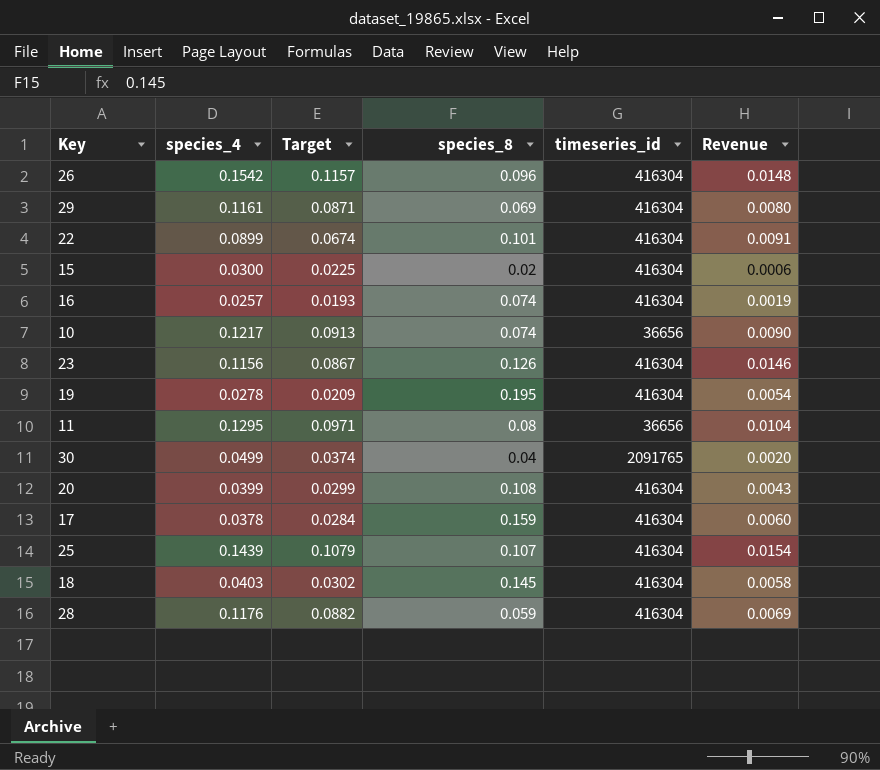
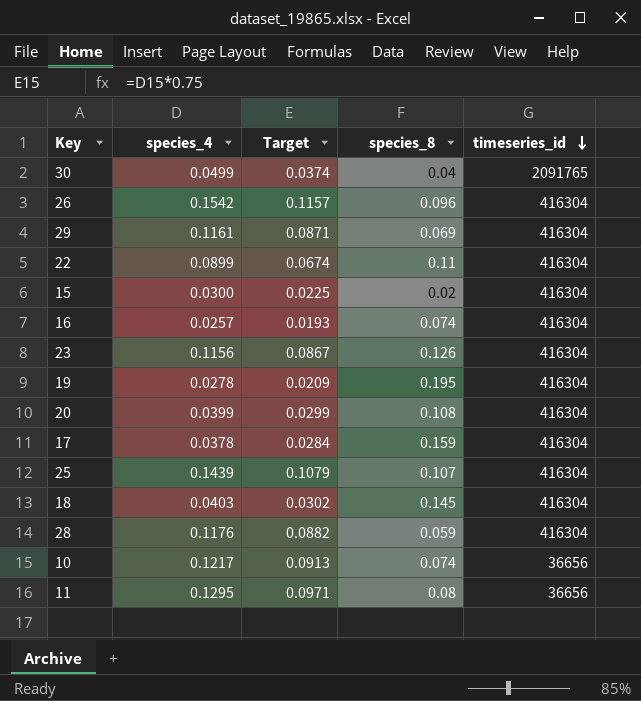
row order: none -> timeseries_id descending
column Revenue | formula: [species_4] * [species_8] -> none
22 | species_8: 0.101 -> 0.11

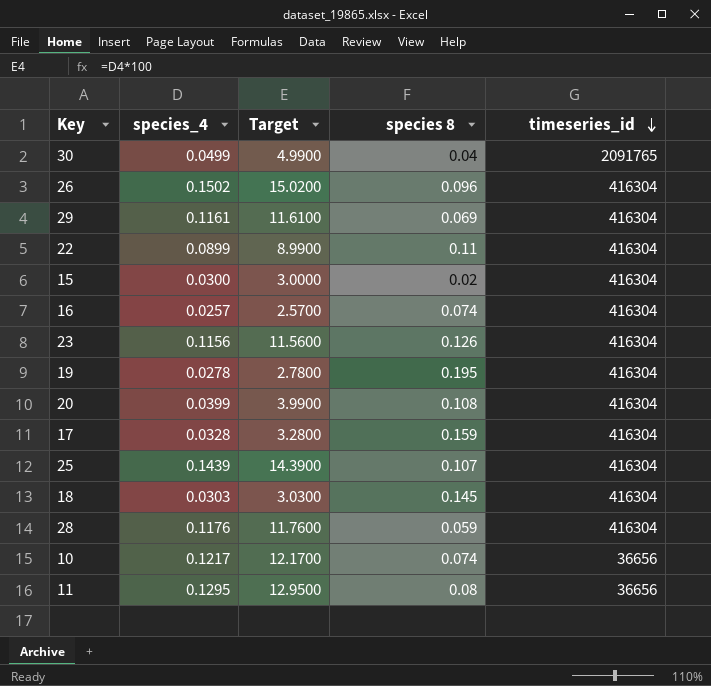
column Target | formula: [species_4] * 0.75 -> [species_4] * 100
column name: species_8 -> species 8
26 | species_4: 0.1542 -> 0.1502
17 | species_4: 0.0378 -> 0.0328
18 | species_4: 0.0403 -> 0.0303

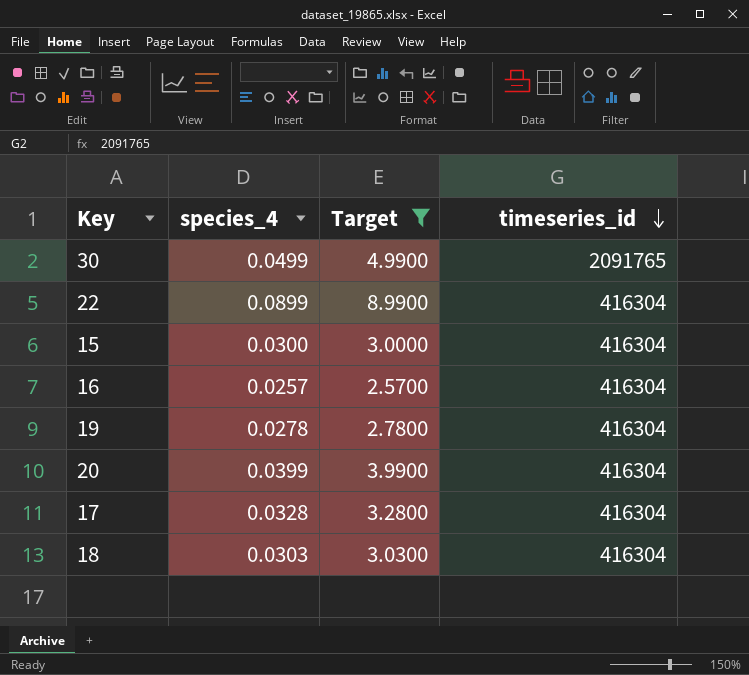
filter: none -> Target <= 8.9900
column species 8 | position: 4 -> none

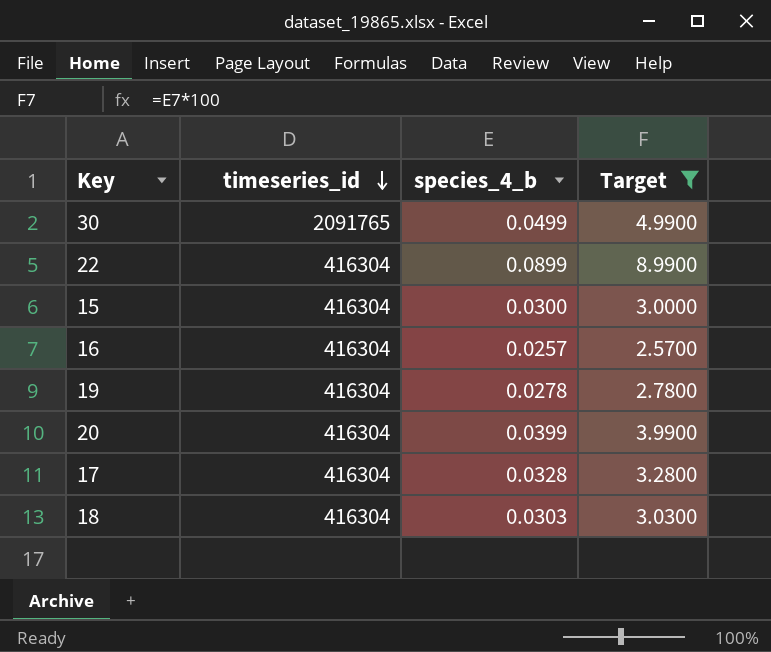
column timeseries_id | position: 4 -> 2
column name: species_4 -> species_4_b

